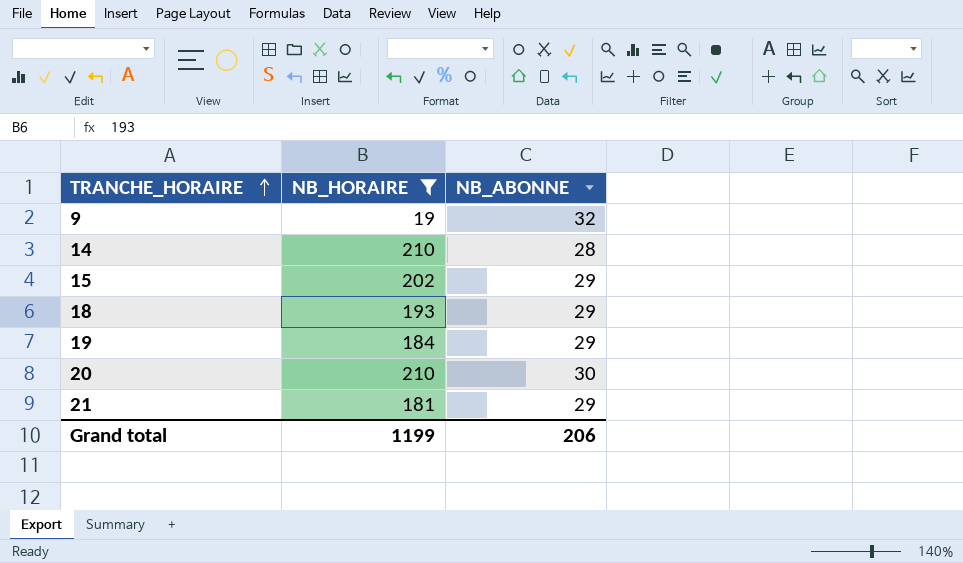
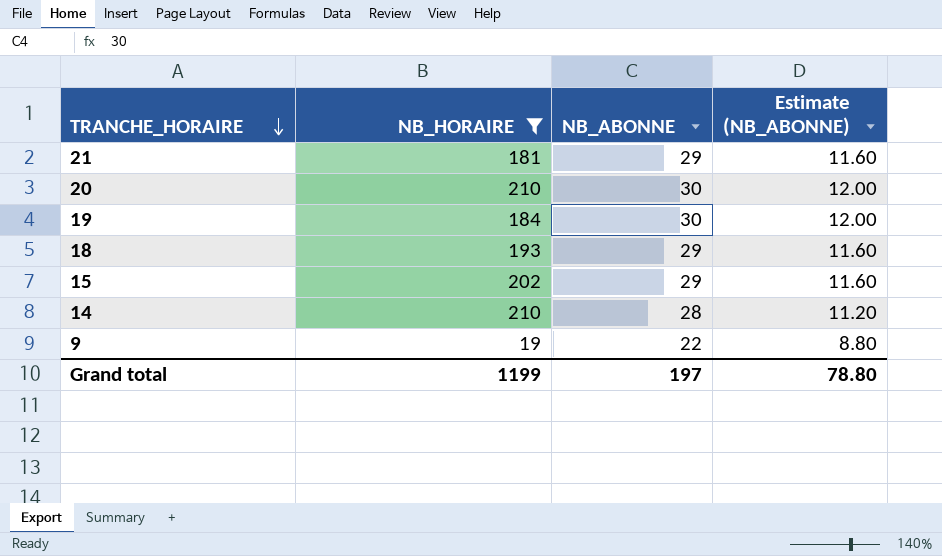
row order: TRANCHE_HORAIRE ascending -> TRANCHE_HORAIRE descending
column Estimate (NB_ABONNE) | formula: none -> [NB_ABONNE] * 0.4
19 | NB_ABONNE: 29 -> 30
9 | NB_ABONNE: 32 -> 22
Grand total | NB_ABONNE: 206 -> 197

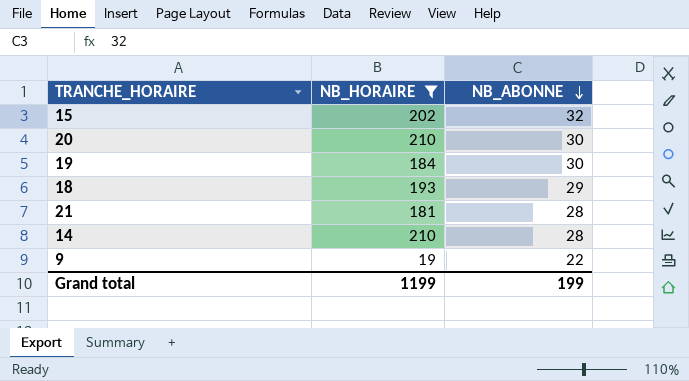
row order: TRANCHE_HORAIRE descending -> NB_ABONNE descending
column Estimate (NB_ABONNE) | formula: [NB_ABONNE] * 0.4 -> none
15 | NB_ABONNE: 29 -> 32
21 | NB_ABONNE: 29 -> 28
Grand total | NB_ABONNE: 197 -> 199

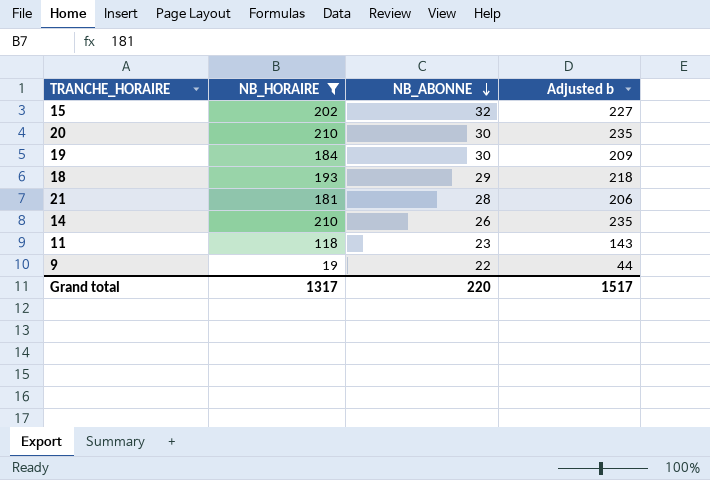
column Adjusted b | formula: none -> [NB_HORAIRE] + 25
14 | NB_ABONNE: 28 -> 26
row 11: none -> 118 | 23 | 143
Grand total | NB_HORAIRE: 1199 -> 1317
Grand total | NB_ABONNE: 199 -> 220

